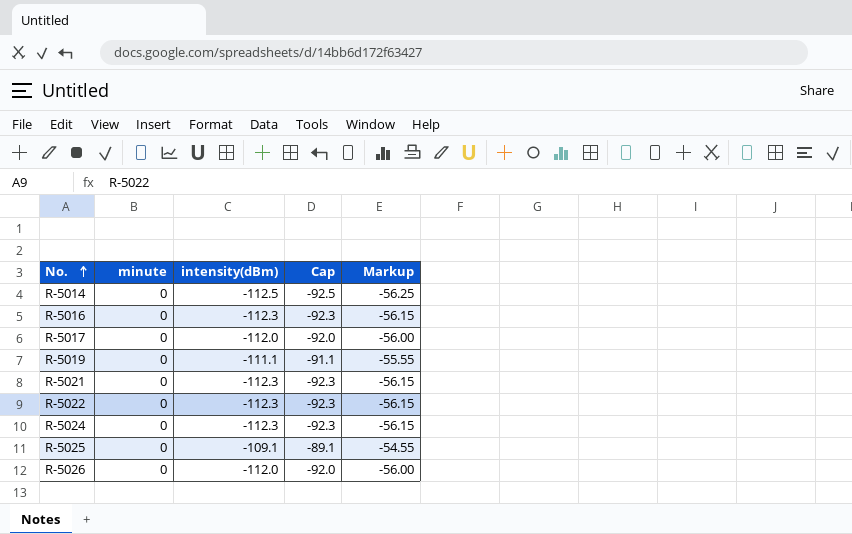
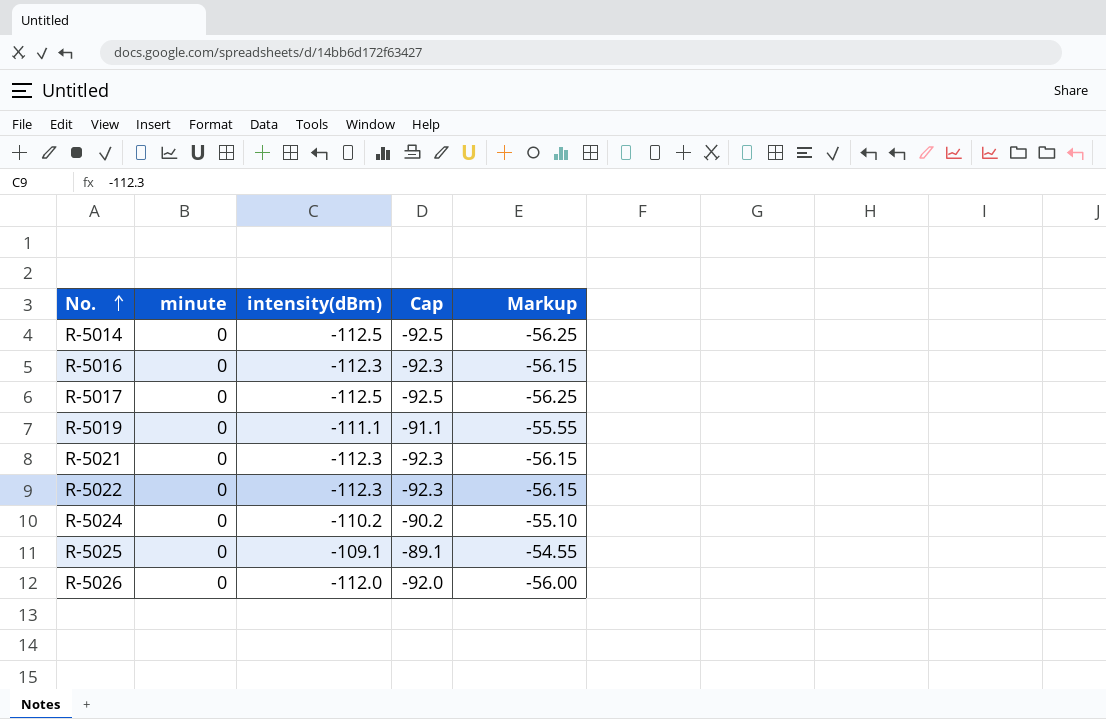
R-5017 | intensity(dBm): -112.0 -> -112.5
R-5017 | Cap: -92.0 -> -92.5
R-5017 | Markup: -56.00 -> -56.25
R-5024 | intensity(dBm): -112.3 -> -110.2
R-5024 | Cap: -92.3 -> -90.2
R-5024 | Markup: -56.15 -> -55.10

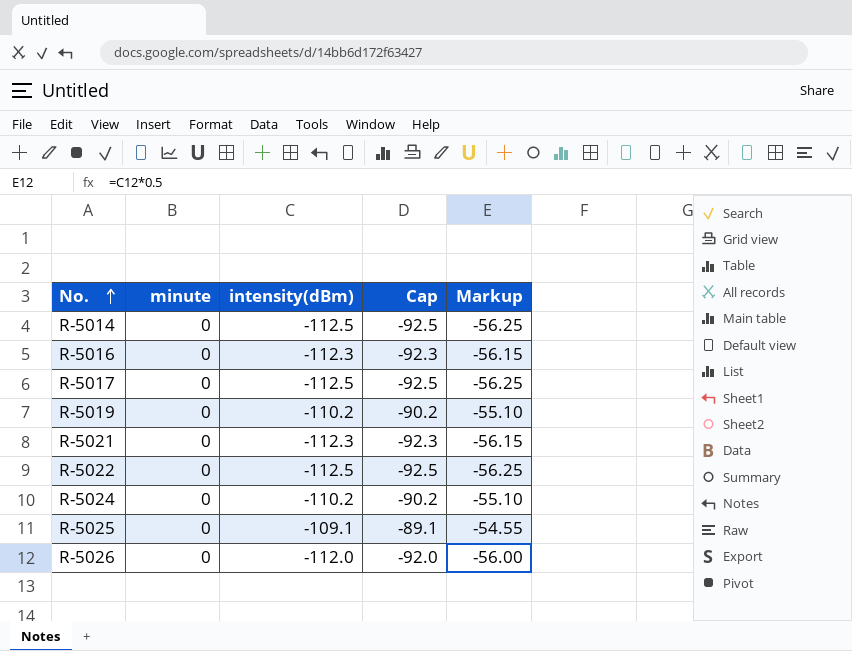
R-5019 | intensity(dBm): -111.1 -> -110.2
R-5019 | Cap: -91.1 -> -90.2
R-5019 | Markup: -55.55 -> -55.10
R-5022 | intensity(dBm): -112.3 -> -112.5
R-5022 | Cap: -92.3 -> -92.5
R-5022 | Markup: -56.15 -> -56.25

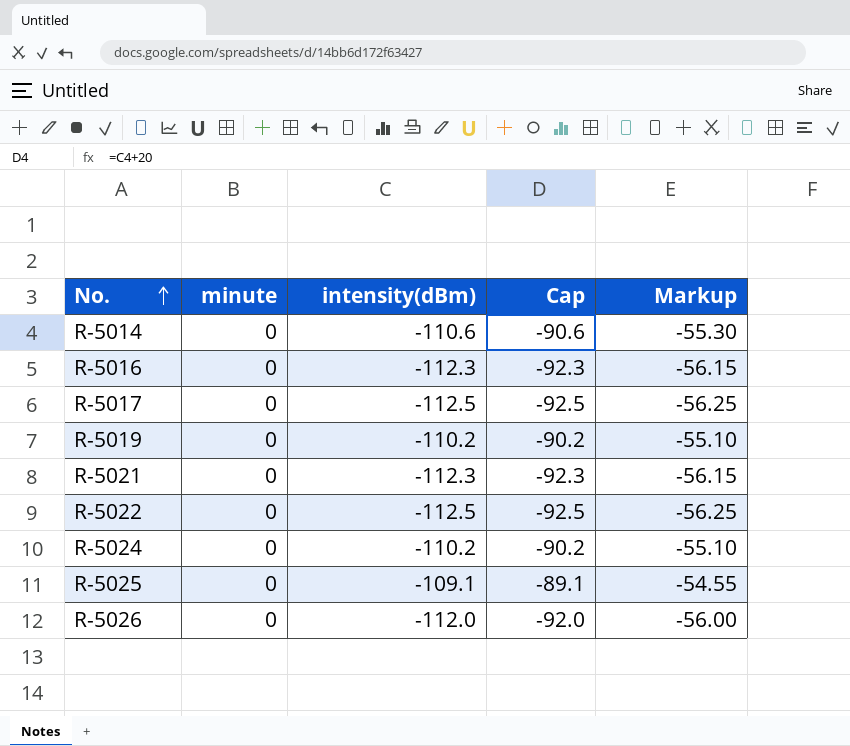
R-5014 | intensity(dBm): -112.5 -> -110.6
R-5014 | Cap: -92.5 -> -90.6
R-5014 | Markup: -56.25 -> -55.30

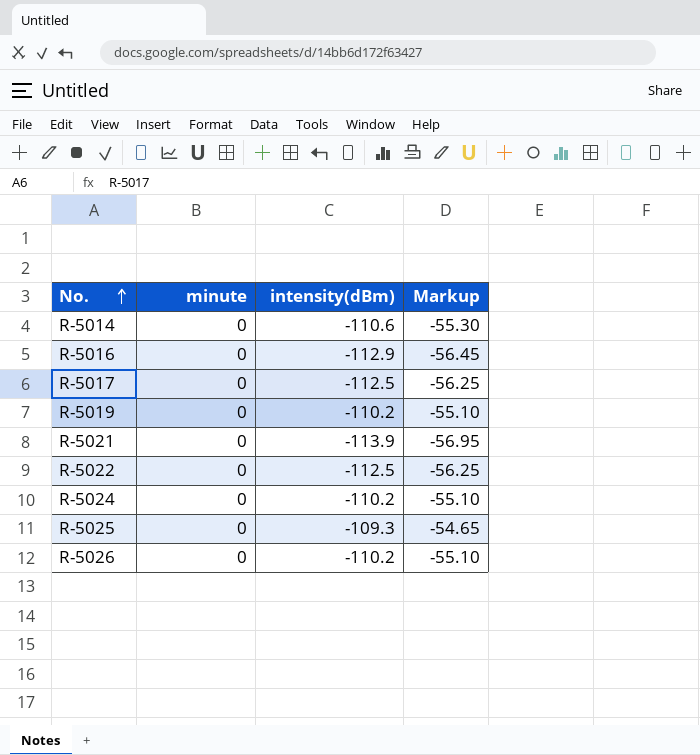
column Cap | formula: [intensity(dBm)] + 20 -> none
R-5016 | intensity(dBm): -112.3 -> -112.9
R-5016 | Markup: -56.15 -> -56.45
R-5021 | intensity(dBm): -112.3 -> -113.9
R-5021 | Markup: -56.15 -> -56.95
R-5025 | intensity(dBm): -109.1 -> -109.3
R-5025 | Markup: -54.55 -> -54.65
R-5026 | intensity(dBm): -112.0 -> -110.2
R-5026 | Markup: -56.00 -> -55.10

